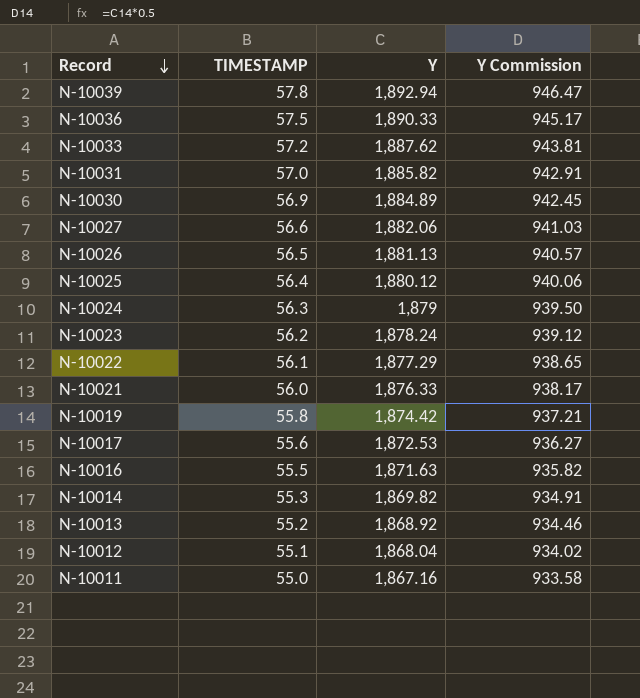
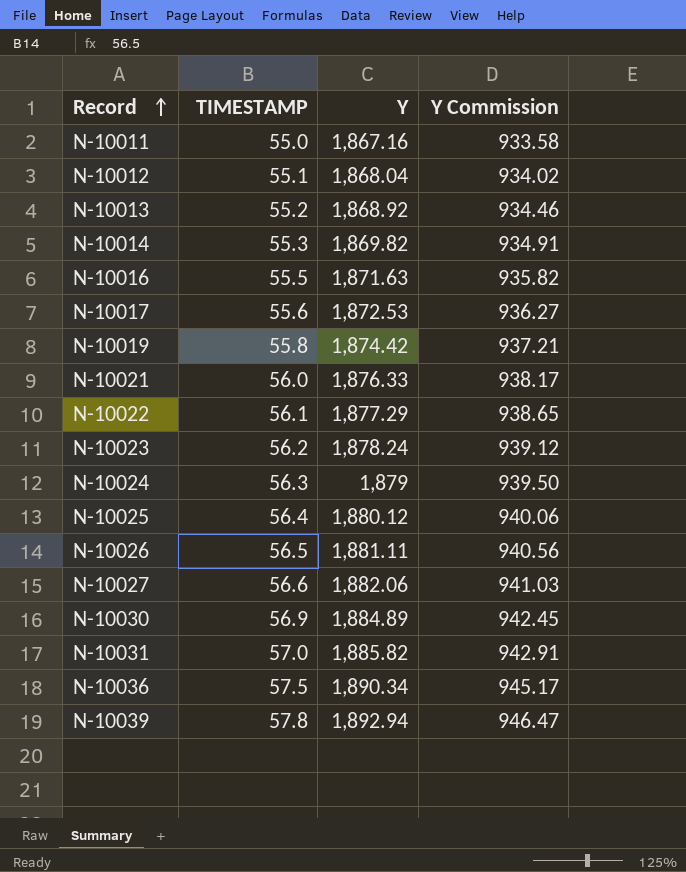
row order: Record descending -> Record ascending
row N-10033: 57.2 | 1,887.62 | 943.81 -> none
N-10026 | Y: 1,881.13 -> 1,881.11
N-10026 | Y Commission: 940.57 -> 940.56
N-10036 | Y: 1,890.33 -> 1,890.34

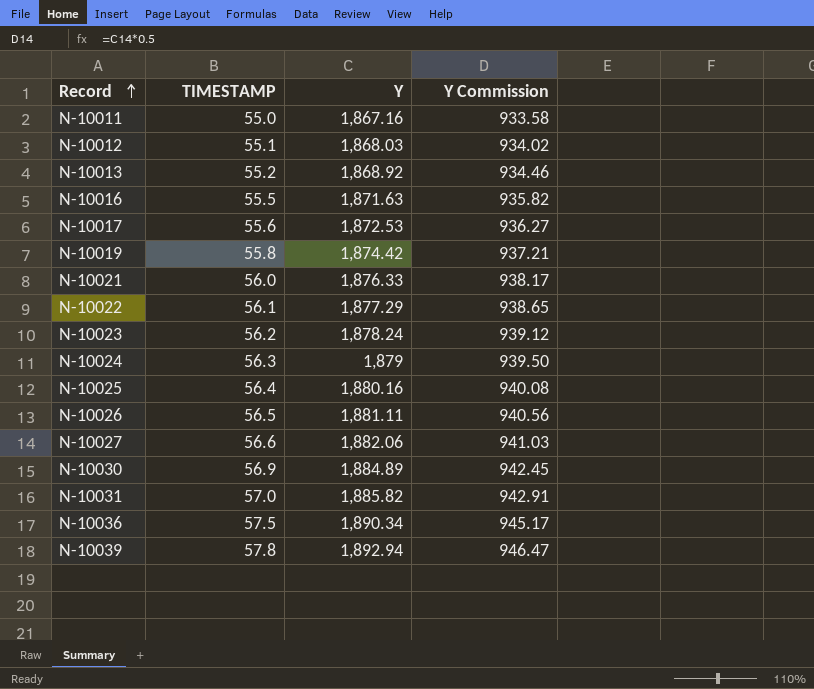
row N-10014: 55.3 | 1,869.82 | 934.91 -> none
N-10012 | Y: 1,868.04 -> 1,868.03
N-10025 | Y: 1,880.12 -> 1,880.16
N-10025 | Y Commission: 940.06 -> 940.08

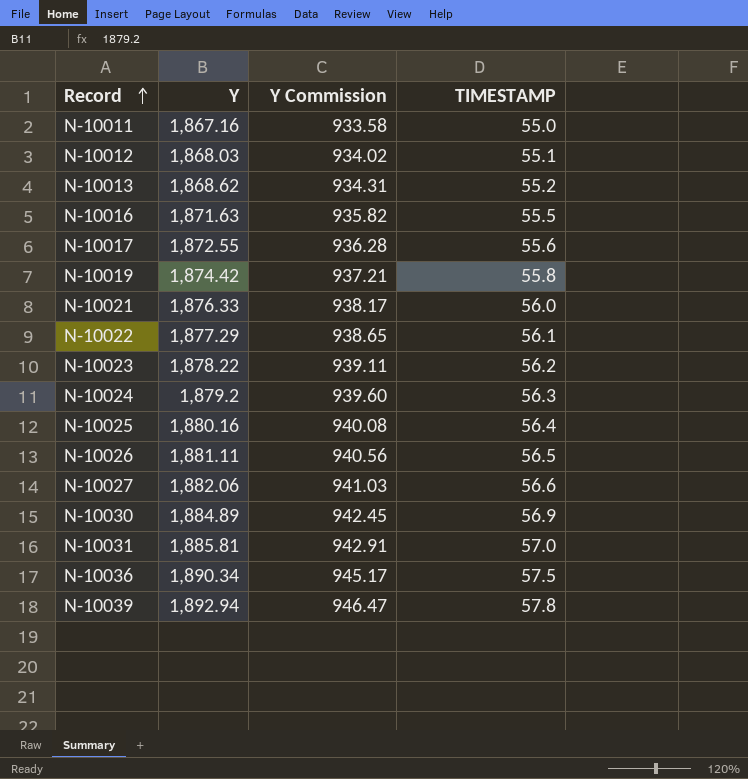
column TIMESTAMP | position: 2 -> 4
N-10013 | Y: 1,868.92 -> 1,868.62
N-10013 | Y Commission: 934.46 -> 934.31
N-10017 | Y: 1,872.53 -> 1,872.55
N-10017 | Y Commission: 936.27 -> 936.28
N-10023 | Y: 1,878.24 -> 1,878.22
N-10023 | Y Commission: 939.12 -> 939.11
N-10024 | Y: 1,879 -> 1,879.2
N-10024 | Y Commission: 939.50 -> 939.60
N-10031 | Y: 1,885.82 -> 1,885.81

